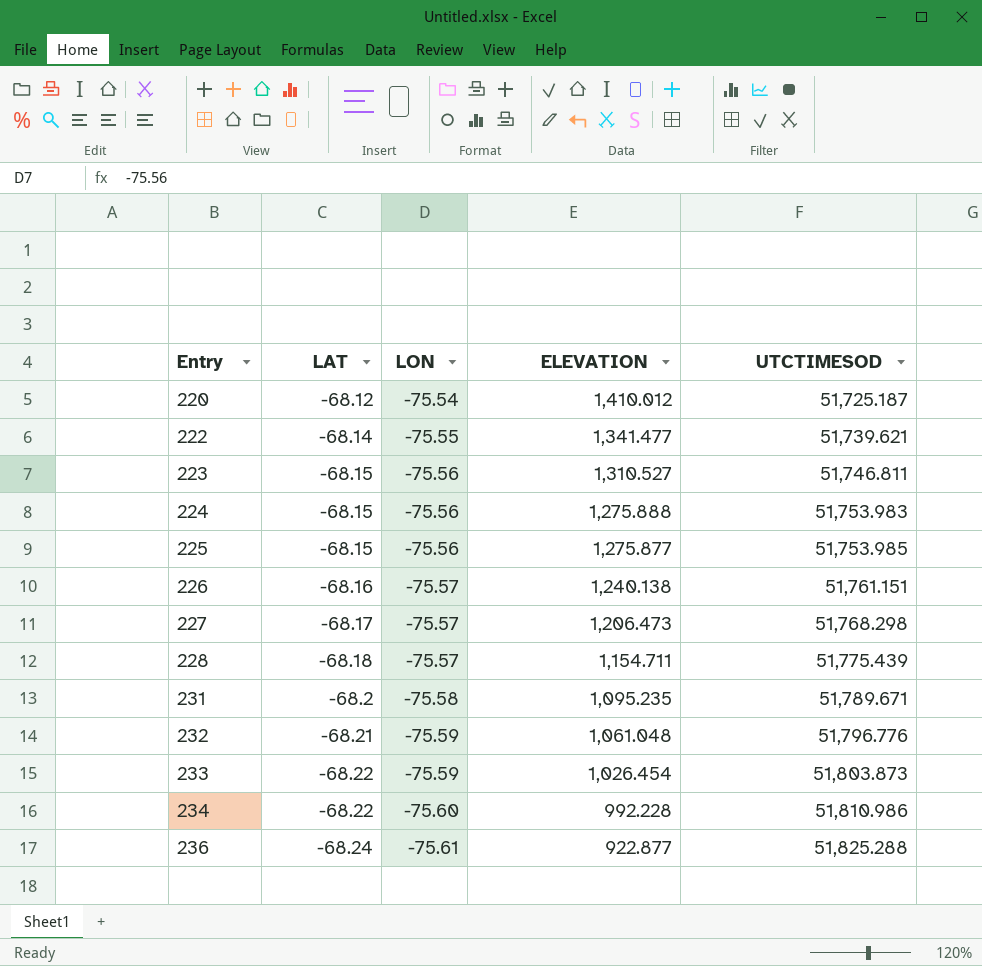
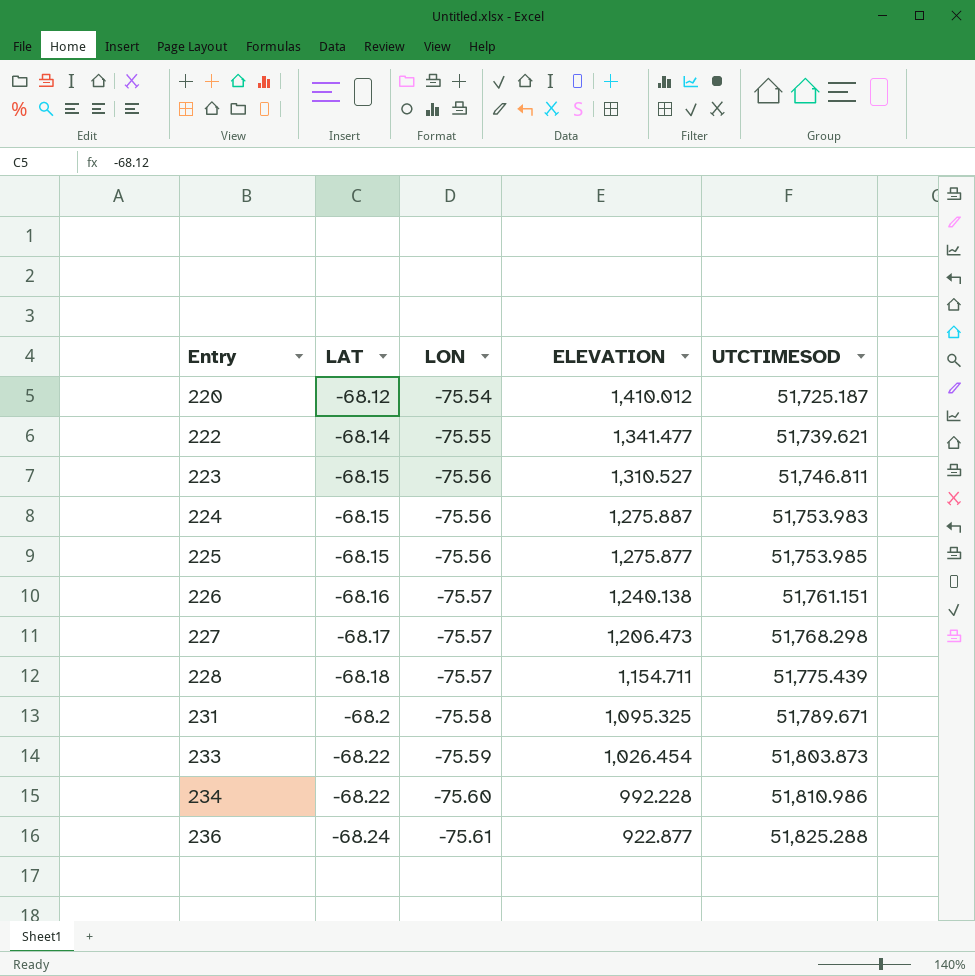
row 232: -68.21 | -75.59 | 1,061.048 | 51,796.776 -> none
224 | ELEVATION: 1,275.888 -> 1,275.887
231 | ELEVATION: 1,095.235 -> 1,095.325

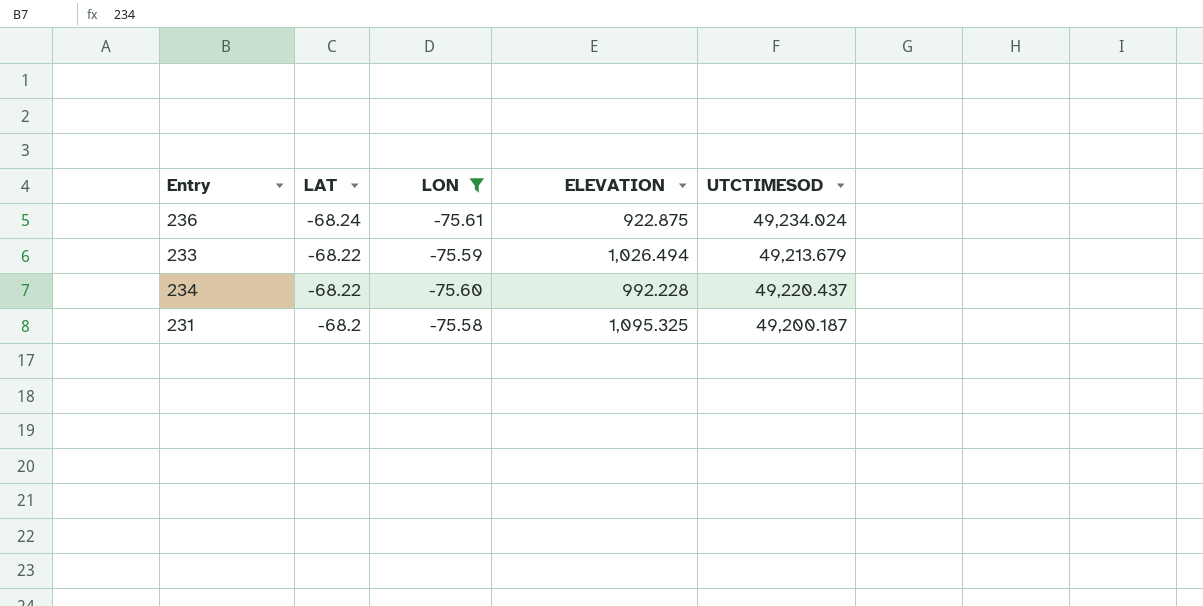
filter: none -> LON <= -75.58
row order: Entry ascending -> LAT ascending
236 | ELEVATION: 922.877 -> 922.875
236 | UTCTIMESOD: 51,825.288 -> 49,234.024
233 | ELEVATION: 1,026.454 -> 1,026.494
233 | UTCTIMESOD: 51,803.873 -> 49,213.679
234 | UTCTIMESOD: 51,810.986 -> 49,220.437
231 | UTCTIMESOD: 51,789.671 -> 49,200.187

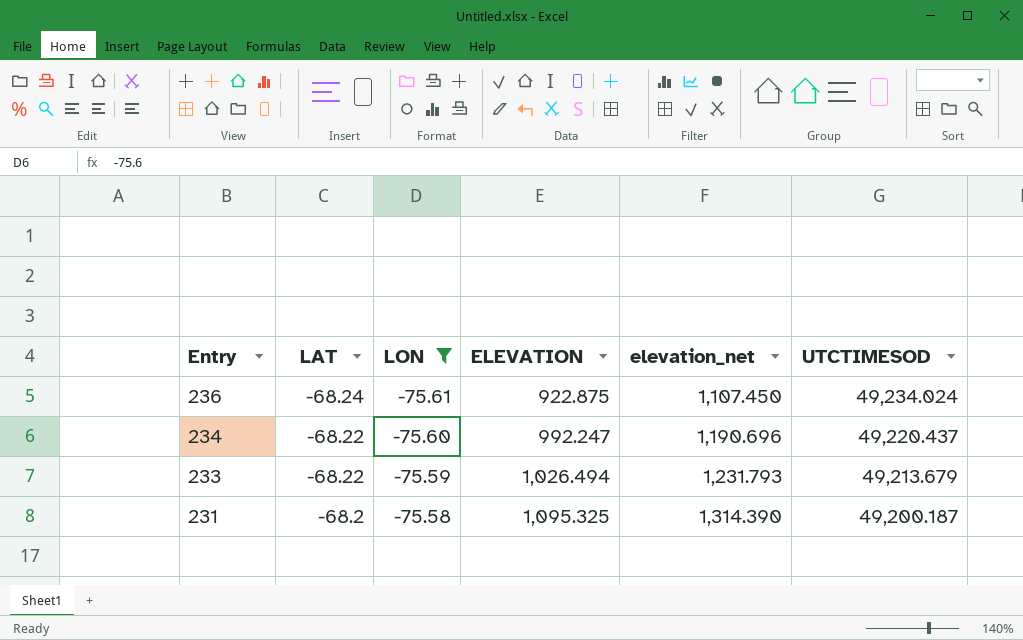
row order: LAT ascending -> Entry descending
column elevation_net | formula: none -> [ELEVATION] * 1.2
234 | ELEVATION: 992.228 -> 992.247

